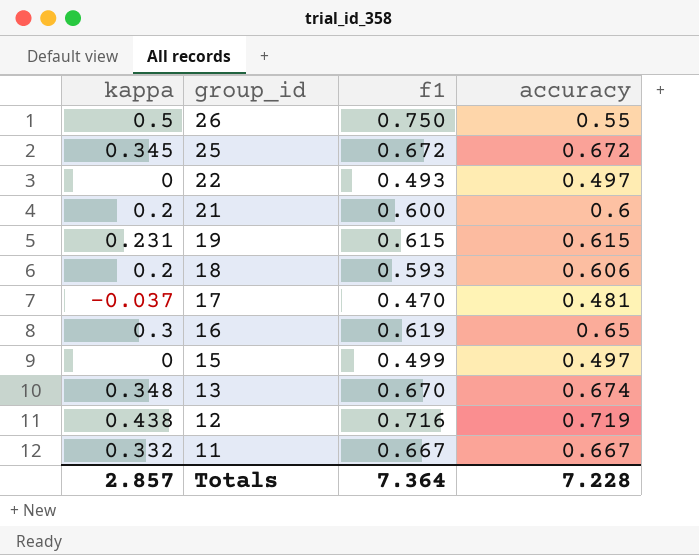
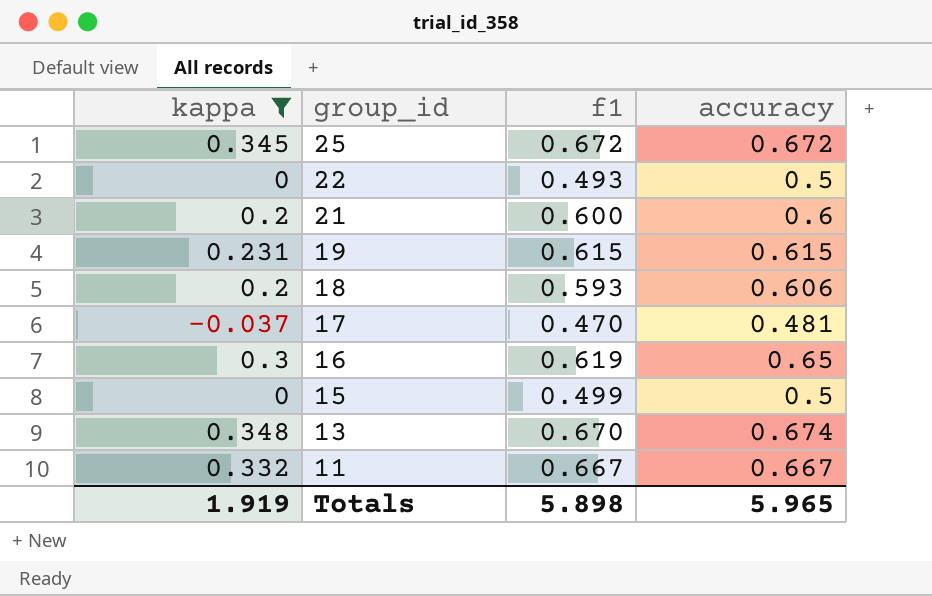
filter: none -> kappa <= 0.348
22 | accuracy: 0.497 -> 0.5
15 | accuracy: 0.497 -> 0.5
Totals | kappa: 2.857 -> 1.919
Totals | f1: 7.364 -> 5.898
Totals | accuracy: 7.228 -> 5.965

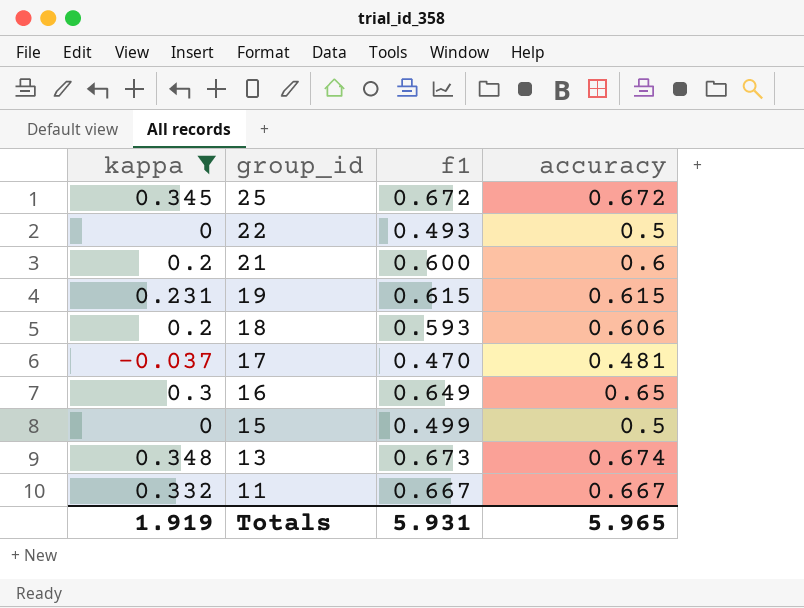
16 | f1: 0.619 -> 0.649
13 | f1: 0.670 -> 0.673
Totals | f1: 5.898 -> 5.931

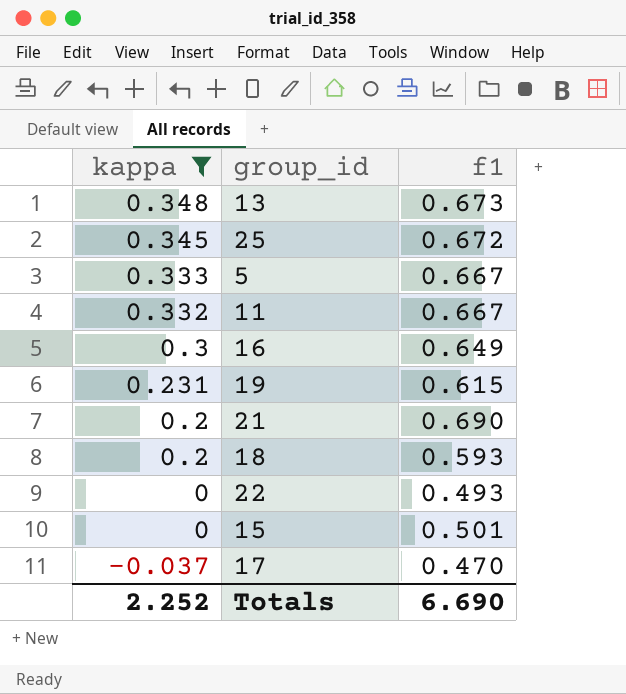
row order: group_id descending -> kappa descending
column accuracy | position: 4 -> none
row 5: none -> 0.333 | 0.667
21 | f1: 0.600 -> 0.690
15 | f1: 0.499 -> 0.501
Totals | kappa: 1.919 -> 2.252
Totals | f1: 5.931 -> 6.690

